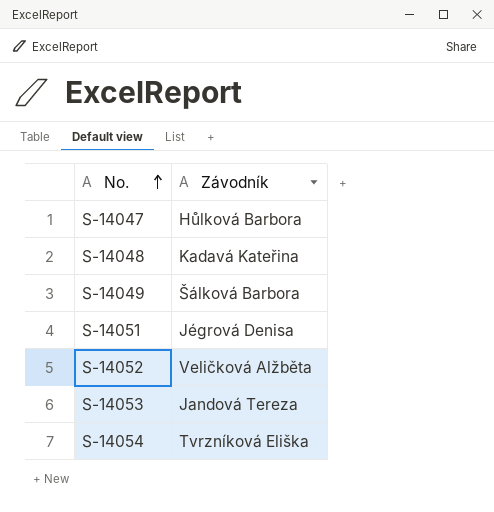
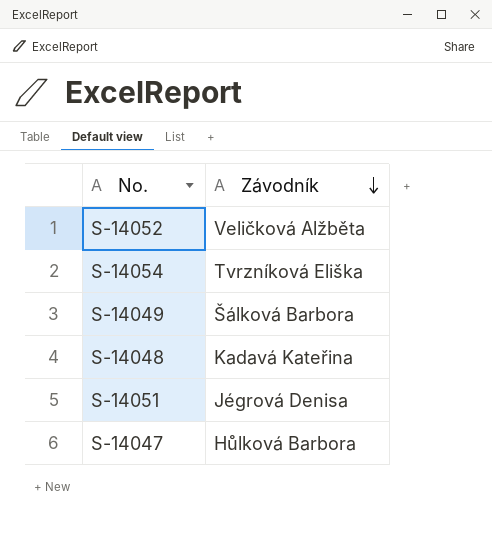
row order: No. ascending -> Závodník descending
row S-14053: Jandová Tereza -> none

